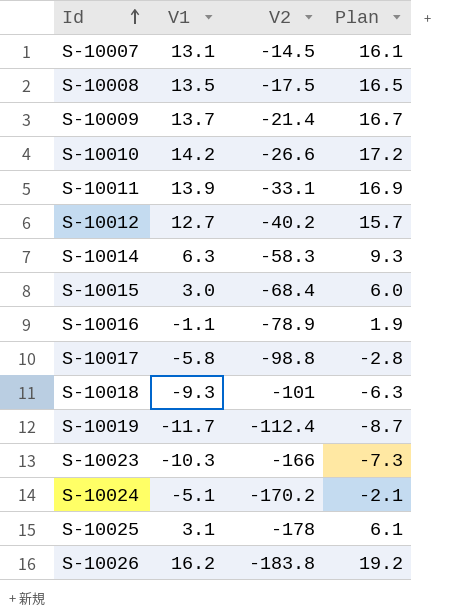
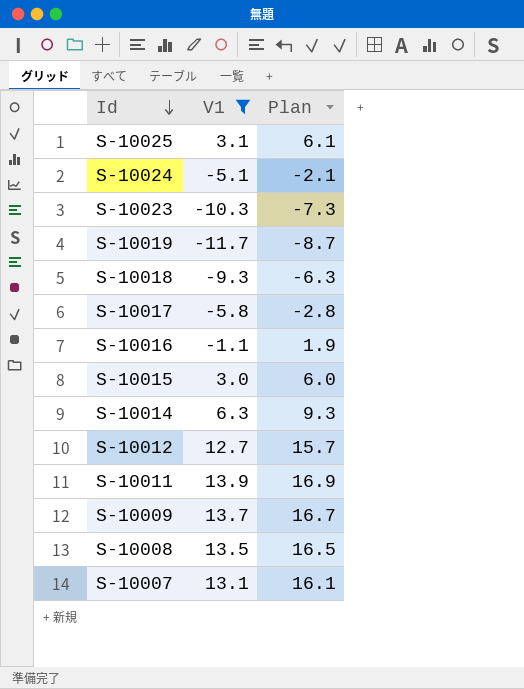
filter: none -> V1 <= 13.9
row order: Id ascending -> Id descending
column V2 | position: 3 -> none

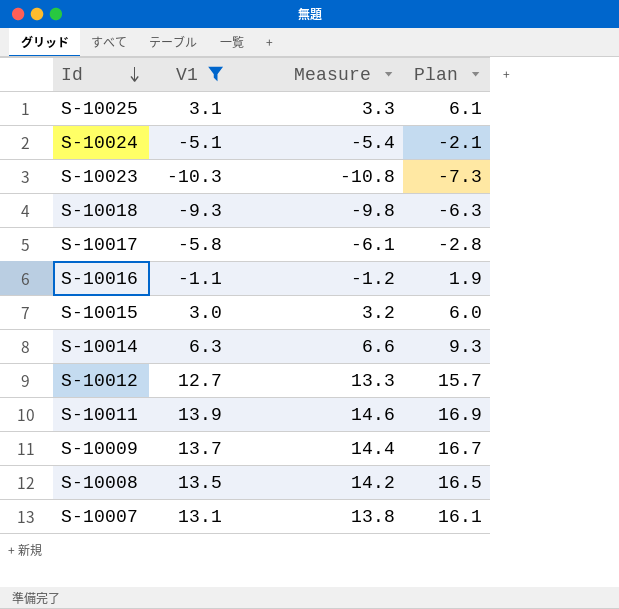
column Measure | formula: none -> [V1] * 1.05
row S-10019: -11.7 | -8.7 -> none

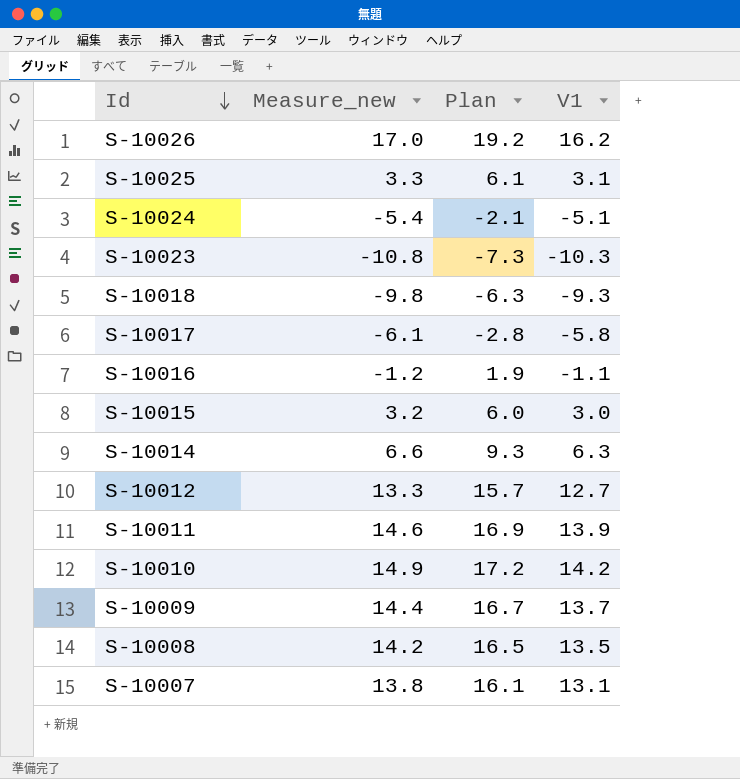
filter: V1 <= 13.9 -> none
column name: Measure -> Measure_new
column V1 | position: 2 -> 4

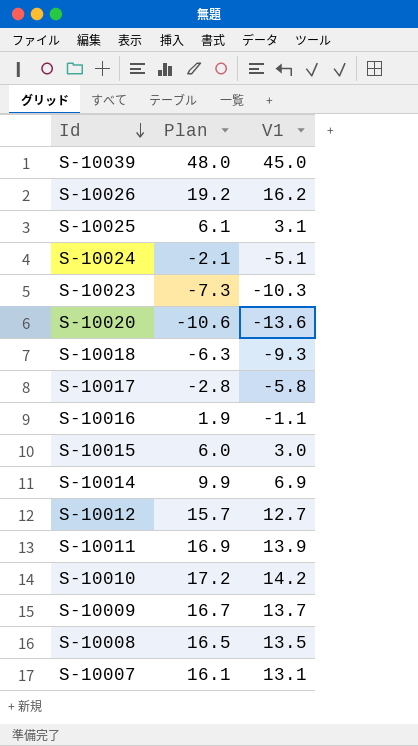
column Measure_new | formula: [V1] * 1.05 -> none
row S-10039: none -> 48.0 | 45.0
row S-10020: none -> -10.6 | -13.6
S-10014 | Plan: 9.3 -> 9.9
S-10014 | V1: 6.3 -> 6.9

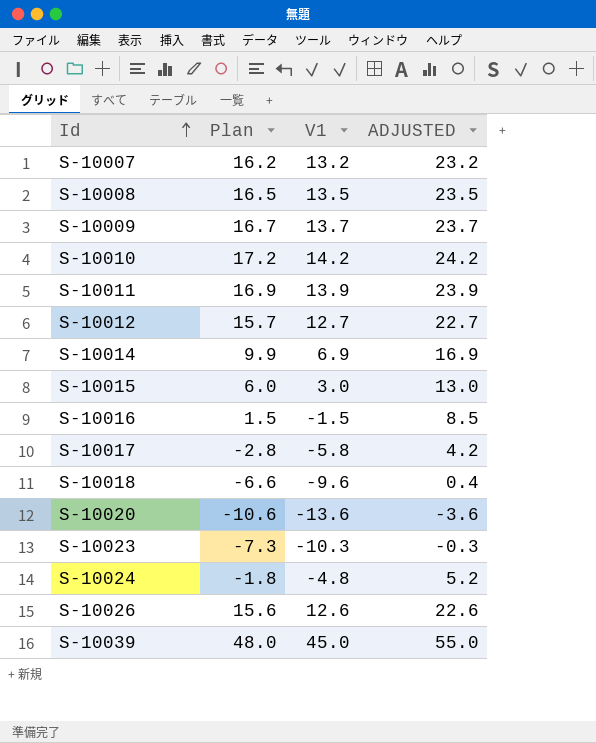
row order: Id descending -> Id ascending
column ADJUSTED | formula: none -> [V1] + 10
row S-10025: 6.1 | 3.1 -> none
S-10007 | Plan: 16.1 -> 16.2
S-10007 | V1: 13.1 -> 13.2
S-10016 | Plan: 1.9 -> 1.5
S-10016 | V1: -1.1 -> -1.5
S-10018 | Plan: -6.3 -> -6.6
S-10018 | V1: -9.3 -> -9.6
S-10024 | Plan: -2.1 -> -1.8
S-10024 | V1: -5.1 -> -4.8
S-10026 | Plan: 19.2 -> 15.6
S-10026 | V1: 16.2 -> 12.6

